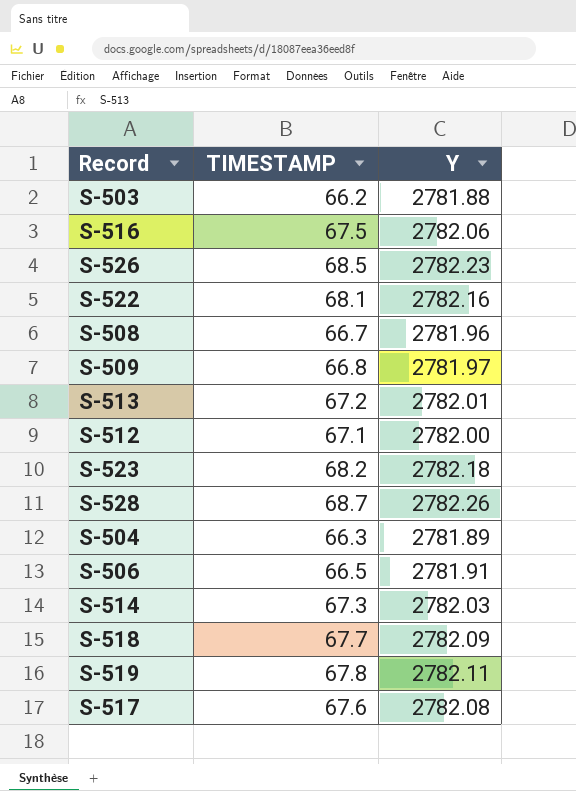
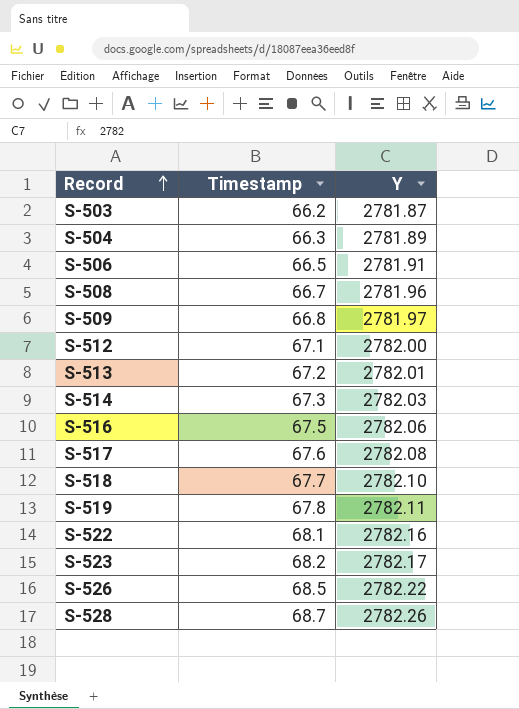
row order: none -> Record ascending
column name: TIMESTAMP -> Timestamp
S-503 | Y: 2781.88 -> 2781.87
S-518 | Y: 2782.09 -> 2782.10
S-523 | Y: 2782.18 -> 2782.17
S-526 | Y: 2782.23 -> 2782.22

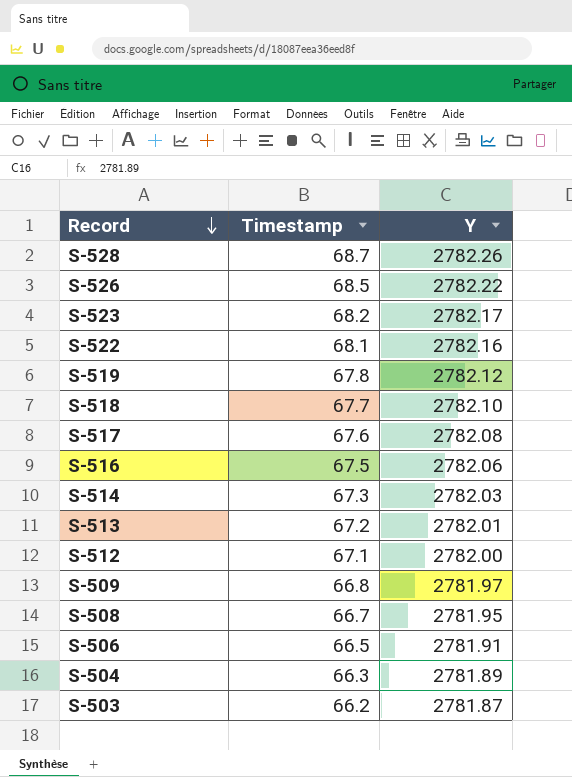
row order: Record ascending -> Record descending
S-519 | Y: 2782.11 -> 2782.12
S-508 | Y: 2781.96 -> 2781.95

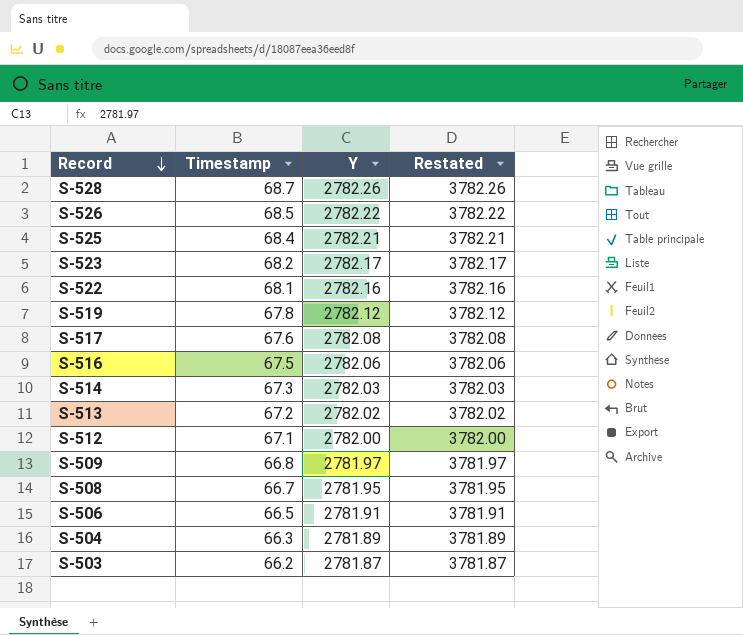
column Restated | formula: none -> [Y] + 1000
row S-518: 67.7 | 2782.10 -> none
row S-525: none -> 68.4 | 2782.21 | 3782.21
S-513 | Y: 2782.01 -> 2782.02

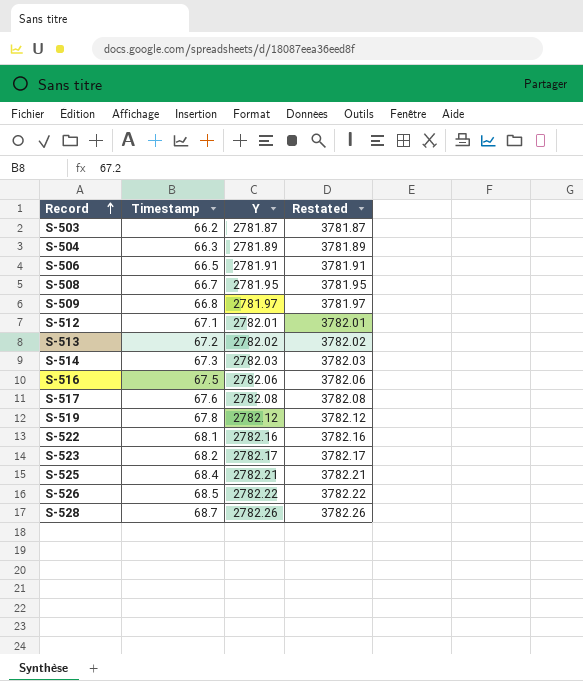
row order: Record descending -> Record ascending
S-512 | Y: 2782.00 -> 2782.01
S-512 | Restated: 3782.00 -> 3782.01

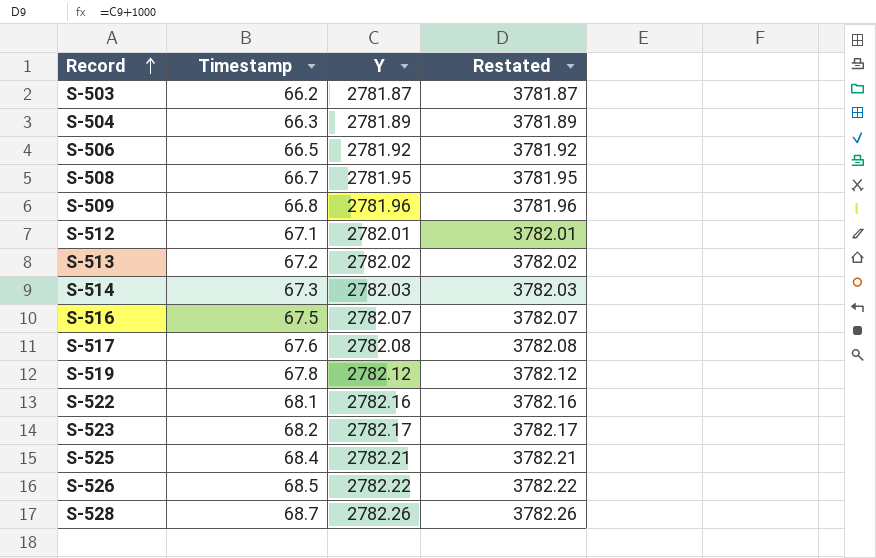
S-506 | Y: 2781.91 -> 2781.92
S-506 | Restated: 3781.91 -> 3781.92
S-509 | Y: 2781.97 -> 2781.96
S-509 | Restated: 3781.97 -> 3781.96
S-516 | Y: 2782.06 -> 2782.07
S-516 | Restated: 3782.06 -> 3782.07

